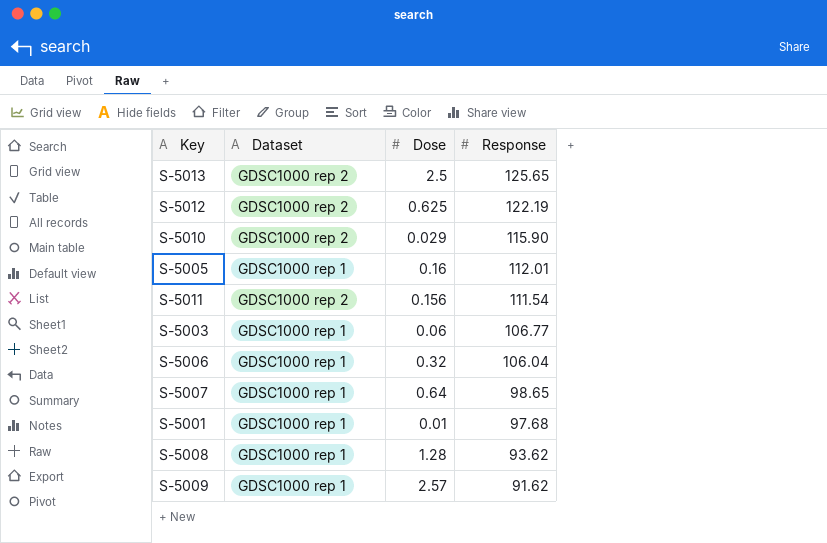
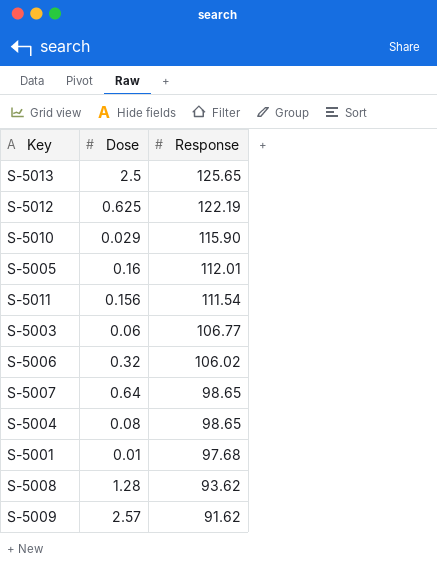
column Dataset | position: 2 -> none
S-5006 | Response: 106.04 -> 106.02
row S-5004: none -> 0.08 | 98.65

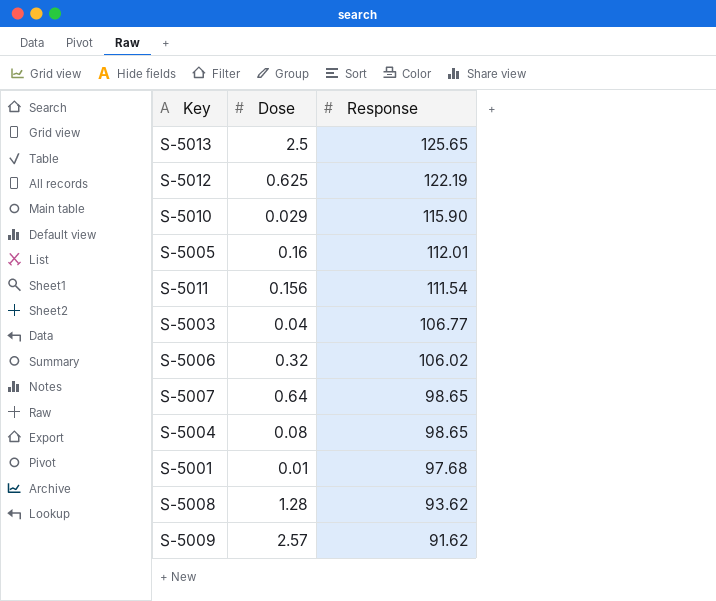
S-5003 | Dose: 0.06 -> 0.04

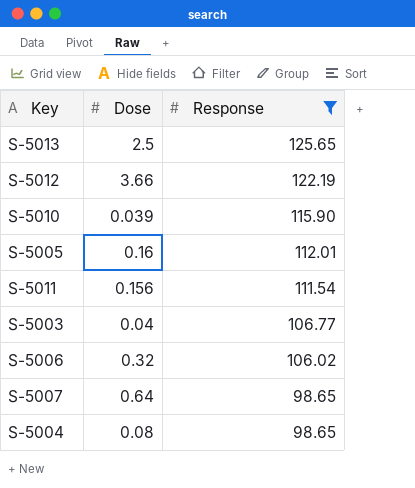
filter: none -> Response >= 98.65
S-5012 | Dose: 0.625 -> 3.66
S-5010 | Dose: 0.029 -> 0.039

